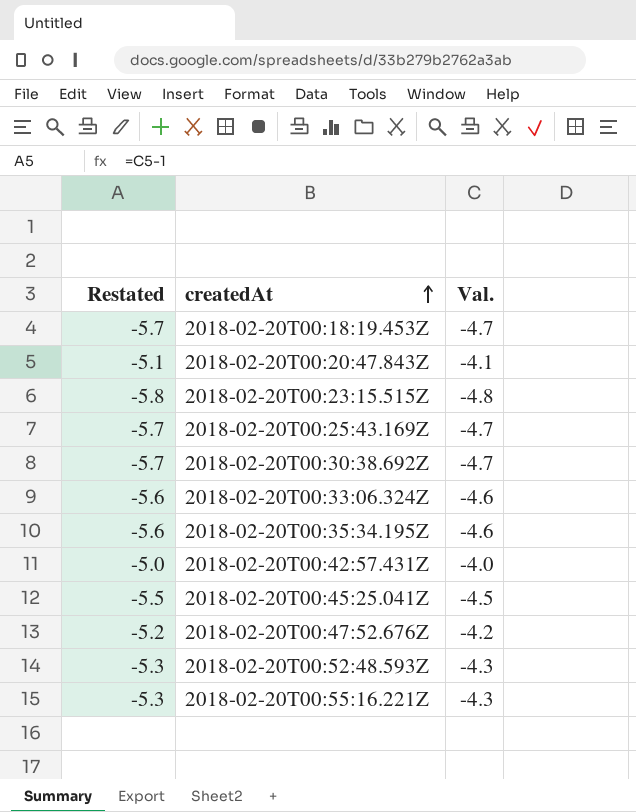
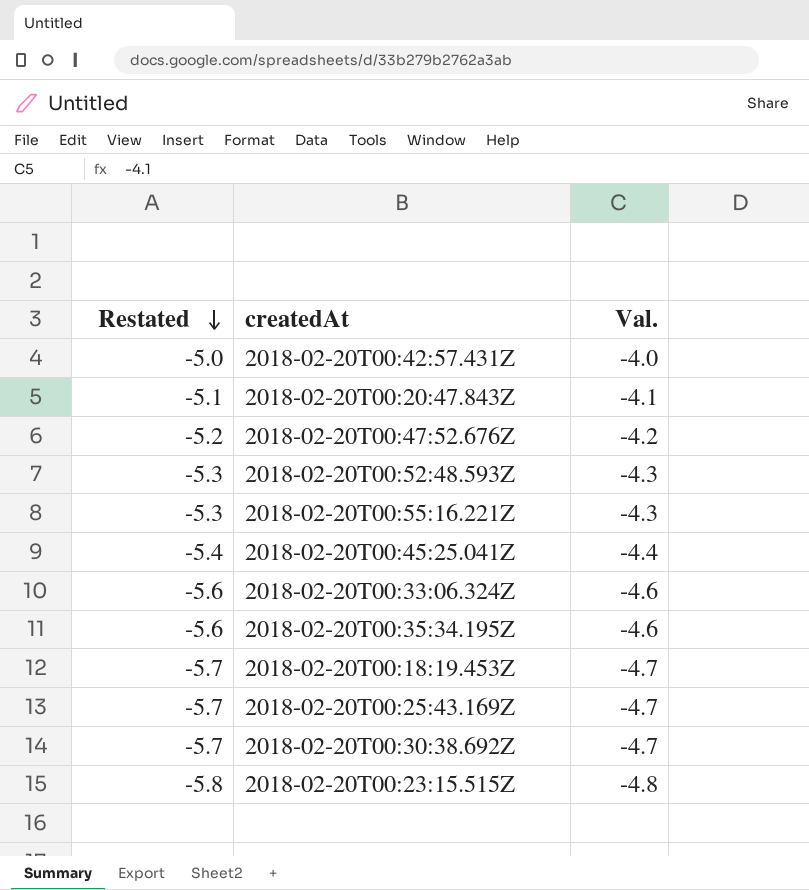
row order: createdAt ascending -> Restated descending
2018-02-20T00:45:25.041Z | Restated: -5.5 -> -5.4
2018-02-20T00:45:25.041Z | Val.: -4.5 -> -4.4

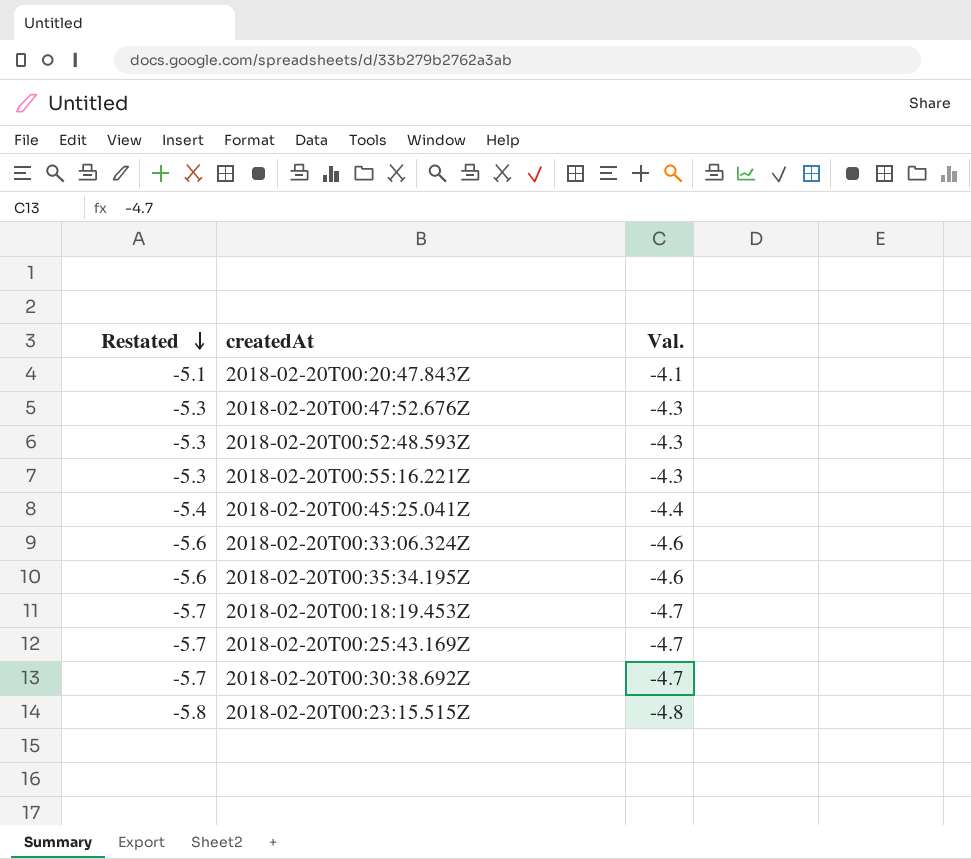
row 2018-02-20T00:42:57.431Z: -5.0 | -4.0 -> none
2018-02-20T00:47:52.676Z | Restated: -5.2 -> -5.3
2018-02-20T00:47:52.676Z | Val.: -4.2 -> -4.3

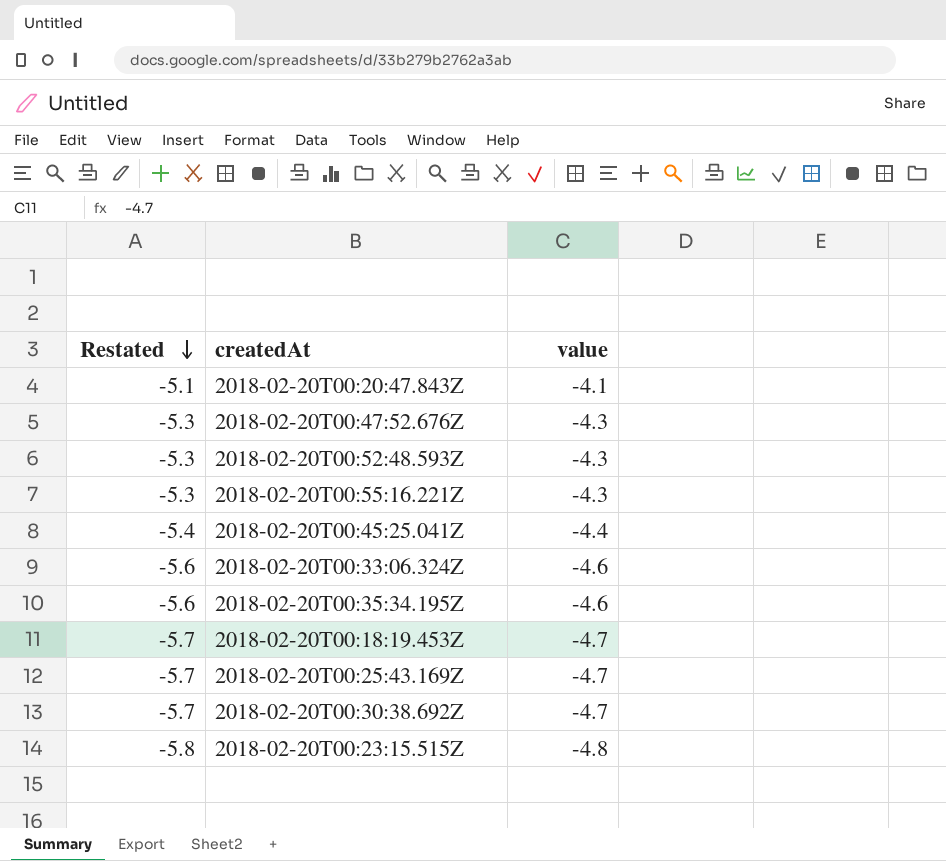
column name: Val. -> value

